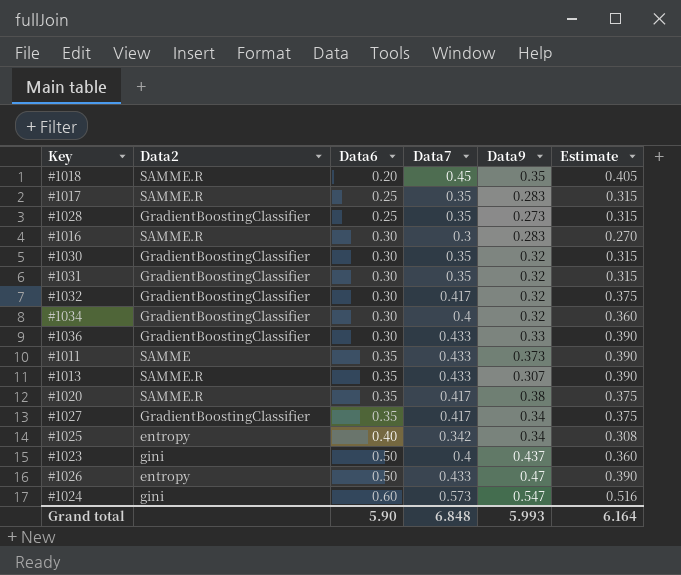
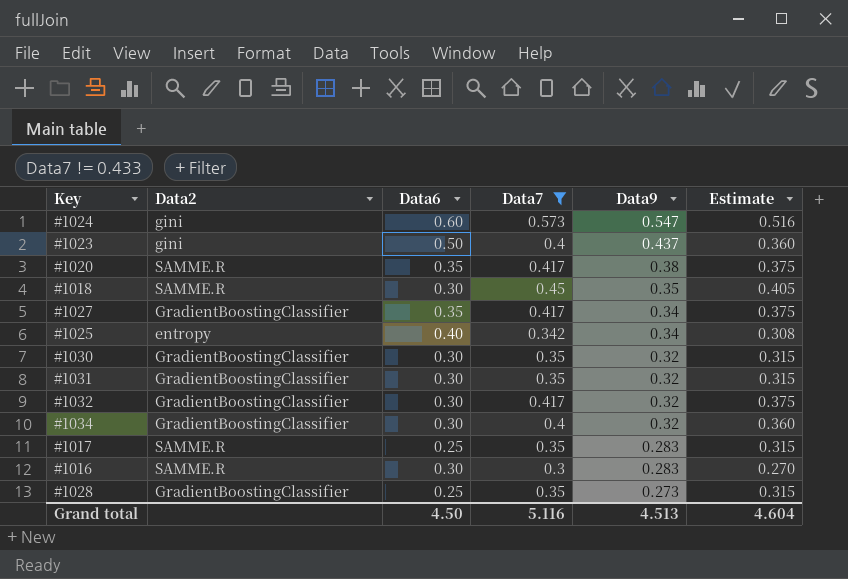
filter: none -> Data7 != 0.433
row order: Data6 ascending -> Data9 descending
#1018 | Data6: 0.20 -> 0.30
Grand total | Data6: 5.90 -> 4.50
Grand total | Data7: 6.848 -> 5.116
Grand total | Data9: 5.993 -> 4.513
Grand total | Estimate: 6.164 -> 4.604

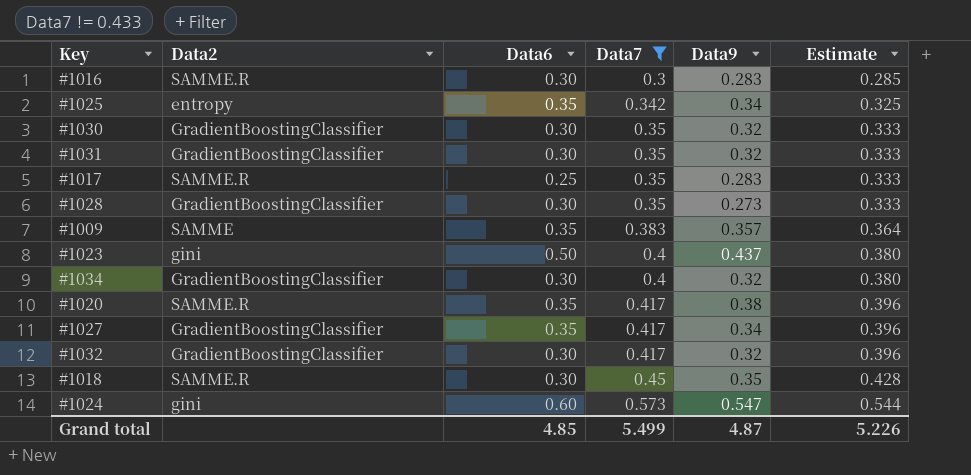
row order: Data9 descending -> Data7 ascending
column Estimate | formula: [Data7] * 0.9 -> [Data7] * 0.95
#1025 | Data6: 0.40 -> 0.35
#1028 | Data6: 0.25 -> 0.30
row #1009: none -> SAMME | 0.35 | 0.383 | 0.357 | 0.364
Grand total | Data6: 4.50 -> 4.85
Grand total | Data7: 5.116 -> 5.499
Grand total | Data9: 4.513 -> 4.87
Grand total | Estimate: 4.604 -> 5.226

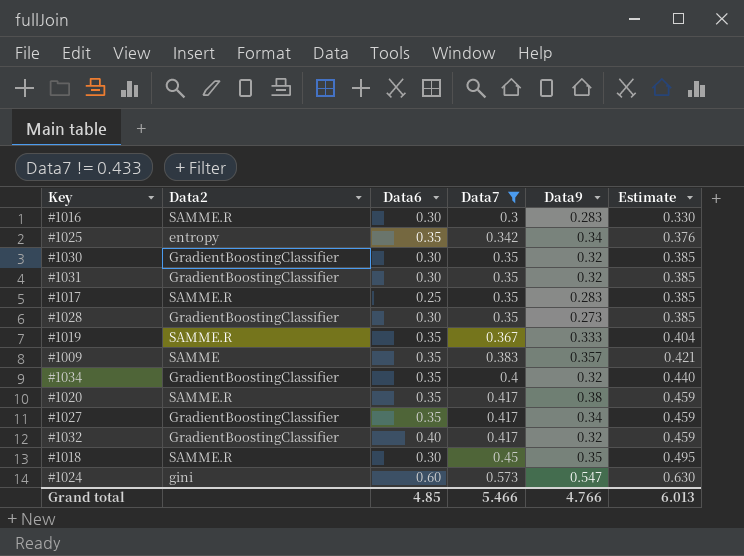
column Estimate | formula: [Data7] * 0.95 -> [Data7] * 1.1
row #1023: gini | 0.50 | 0.4 | 0.437 | 0.380 -> none
row #1019: none -> SAMME.R | 0.35 | 0.367 | 0.333 | 0.404
#1034 | Data6: 0.30 -> 0.35
#1032 | Data6: 0.30 -> 0.40
Grand total | Data7: 5.499 -> 5.466
Grand total | Data9: 4.87 -> 4.766
Grand total | Estimate: 5.226 -> 6.013

